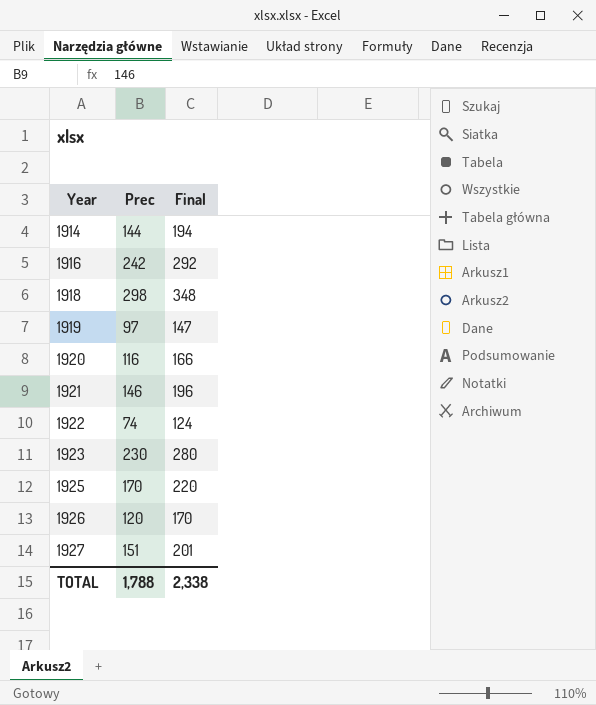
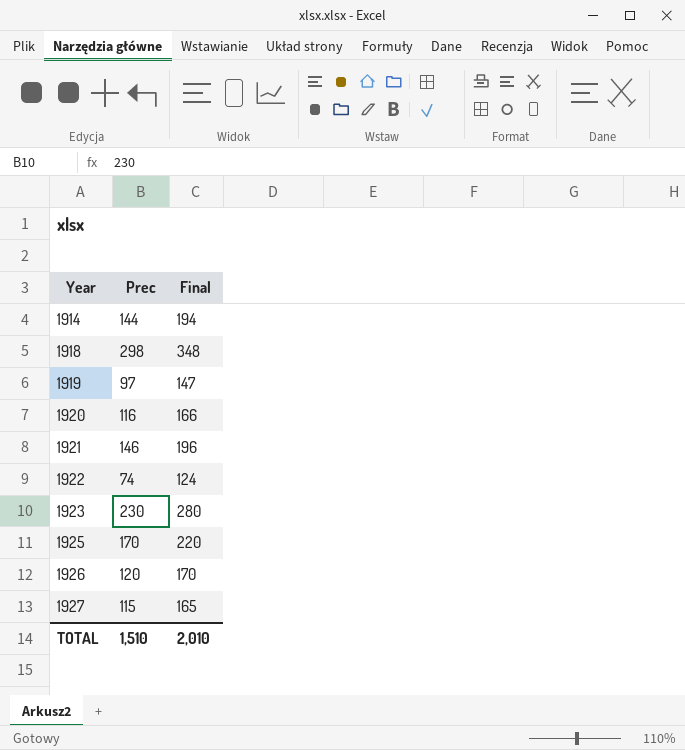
row 1916: 242 | 292 -> none
1927 | Prec: 151 -> 115
1927 | Final: 201 -> 165
TOTAL | Prec: 1,788 -> 1,510
TOTAL | Final: 2,338 -> 2,010

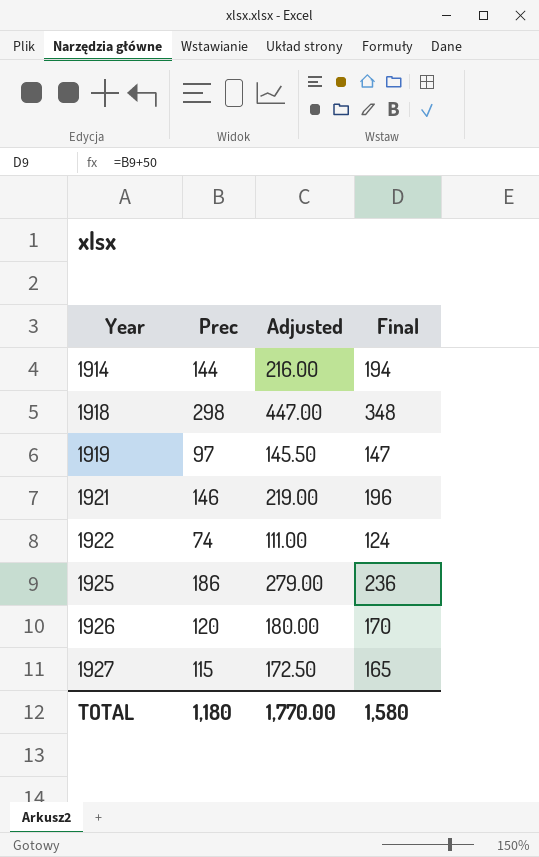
column Adjusted | formula: none -> [Prec] * 1.5
row 1920: 116 | 166 -> none
row 1923: 230 | 280 -> none
1925 | Prec: 170 -> 186
1925 | Final: 220 -> 236
TOTAL | Prec: 1,510 -> 1,180
TOTAL | Final: 2,010 -> 1,580

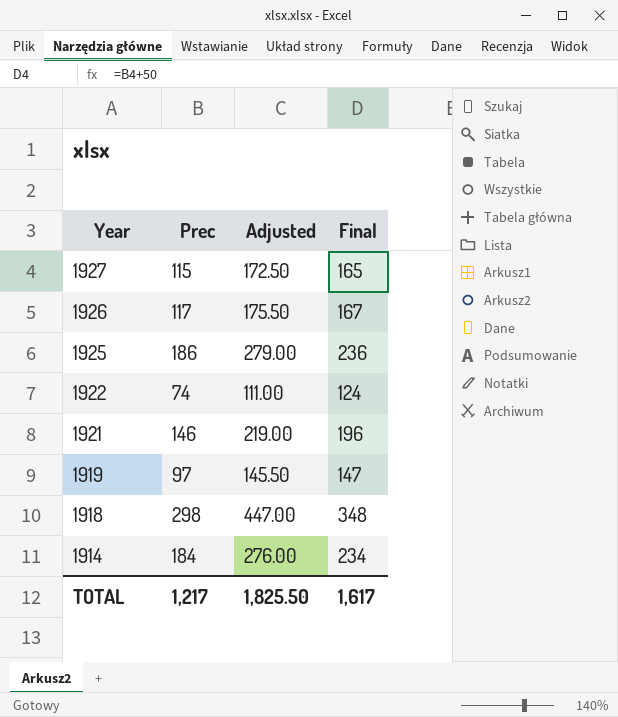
row order: Year ascending -> Year descending
1926 | Prec: 120 -> 117
1926 | Adjusted: 180.00 -> 175.50
1926 | Final: 170 -> 167
1914 | Prec: 144 -> 184
1914 | Adjusted: 216.00 -> 276.00
1914 | Final: 194 -> 234
TOTAL | Prec: 1,180 -> 1,217
TOTAL | Adjusted: 1,770.00 -> 1,825.50
TOTAL | Final: 1,580 -> 1,617

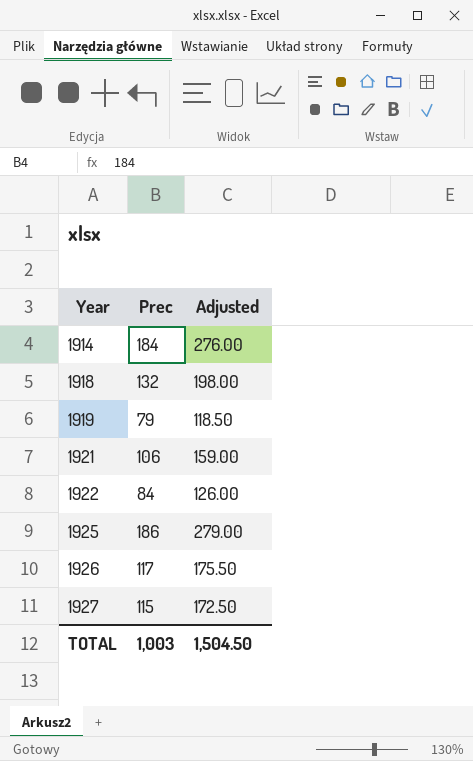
row order: Year descending -> Year ascending
column Final | formula: [Prec] + 50 -> none
1918 | Prec: 298 -> 132
1918 | Adjusted: 447.00 -> 198.00
1919 | Prec: 97 -> 79
1919 | Adjusted: 145.50 -> 118.50
1921 | Prec: 146 -> 106
1921 | Adjusted: 219.00 -> 159.00
1922 | Prec: 74 -> 84
1922 | Adjusted: 111.00 -> 126.00
TOTAL | Prec: 1,217 -> 1,003
TOTAL | Adjusted: 1,825.50 -> 1,504.50

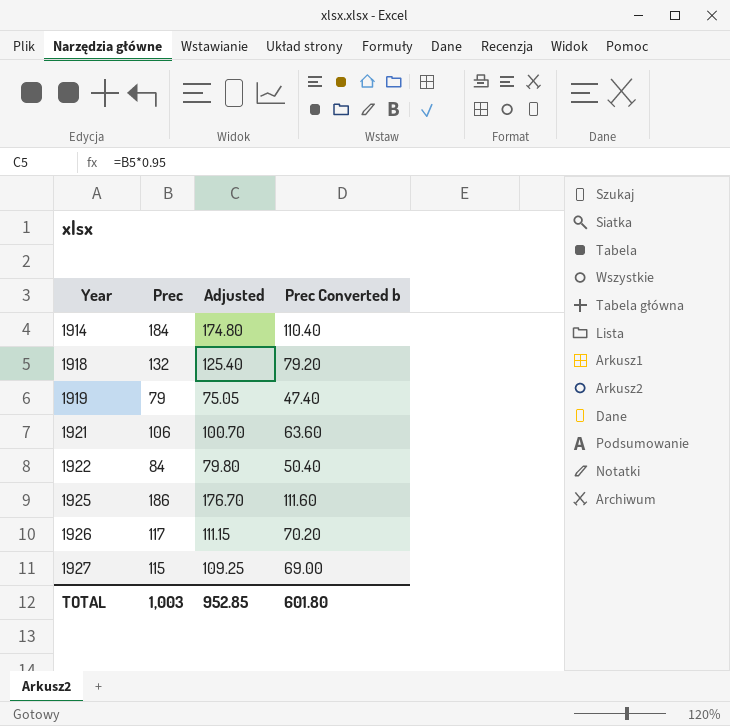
column Adjusted | formula: [Prec] * 1.5 -> [Prec] * 0.95
column Prec Converted b | formula: none -> [Prec] * 0.6
TOTAL | Adjusted: 1,504.50 -> 952.85

